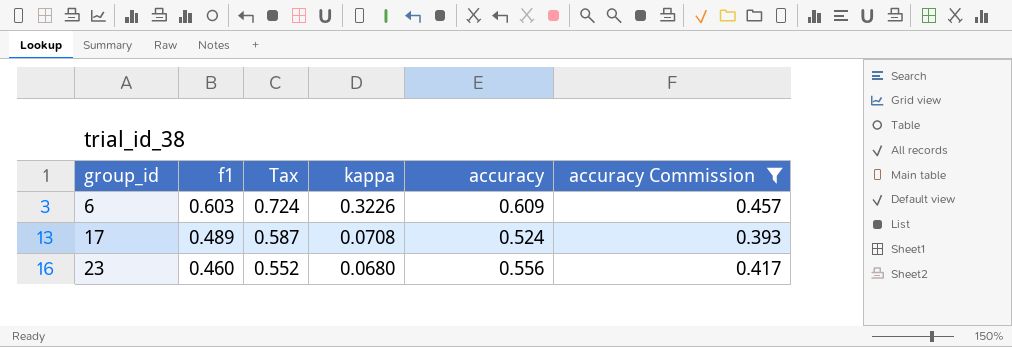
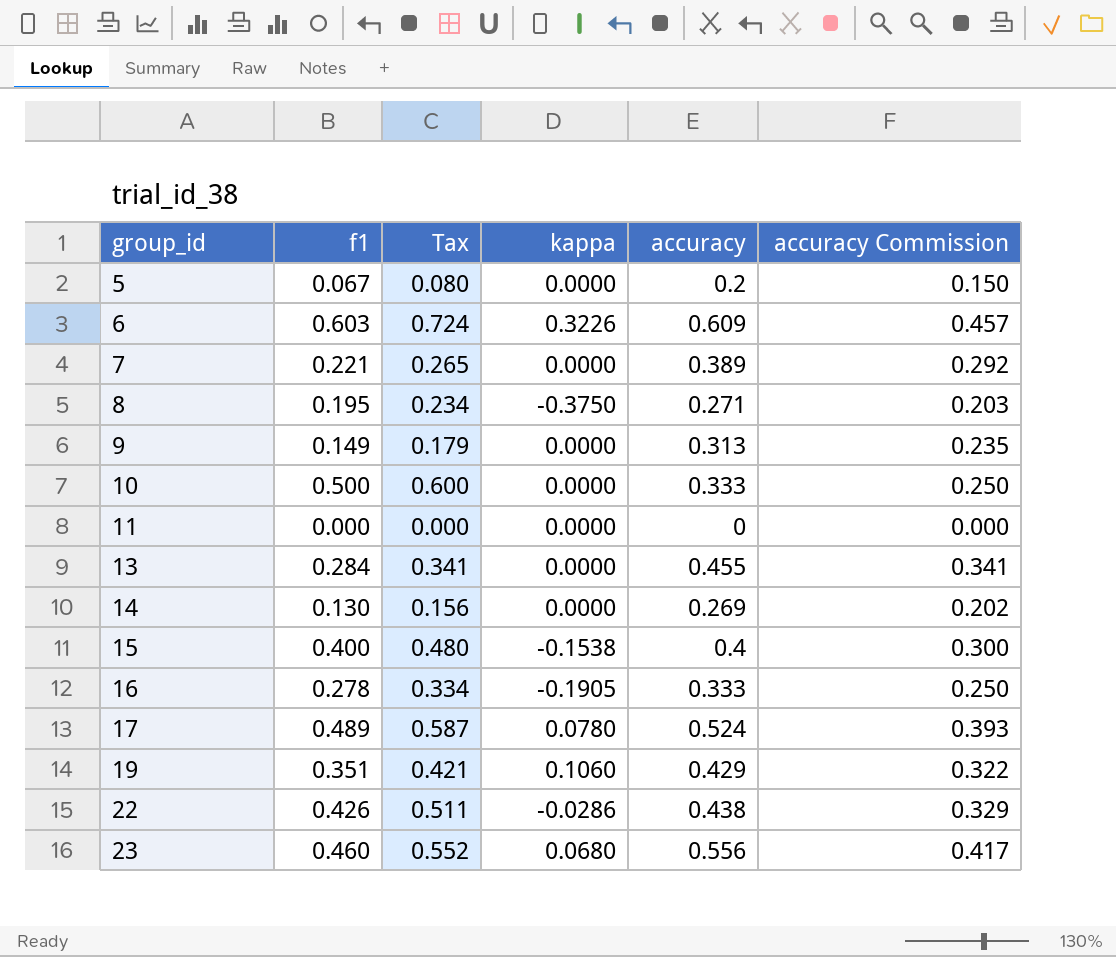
filter: accuracy Commission >= 0.393 -> none
17 | kappa: 0.0708 -> 0.0780

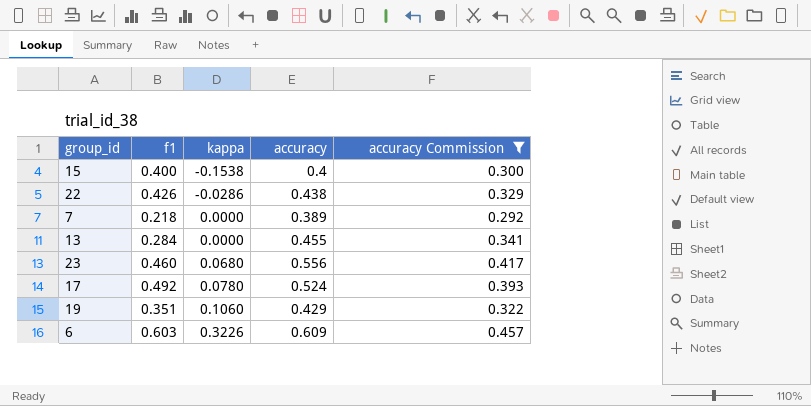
filter: none -> accuracy Commission >= 0.292
row order: group_id ascending -> kappa ascending
column Tax | formula: [f1] * 1.2 -> none
7 | f1: 0.221 -> 0.218
17 | f1: 0.489 -> 0.492

